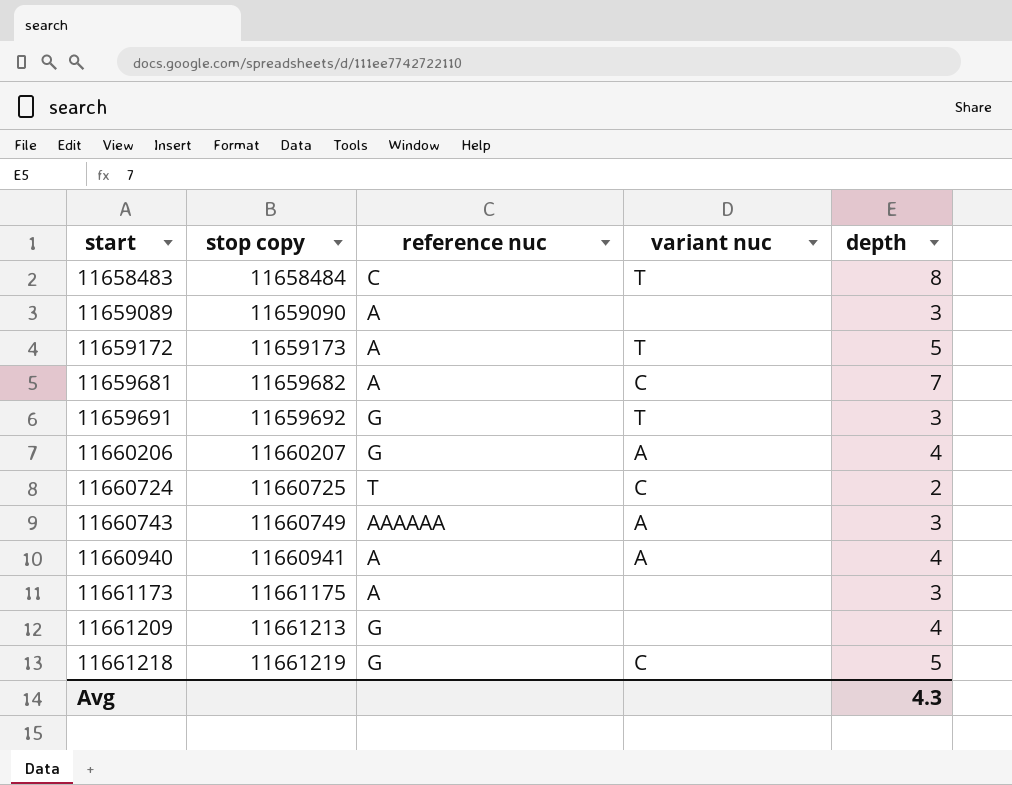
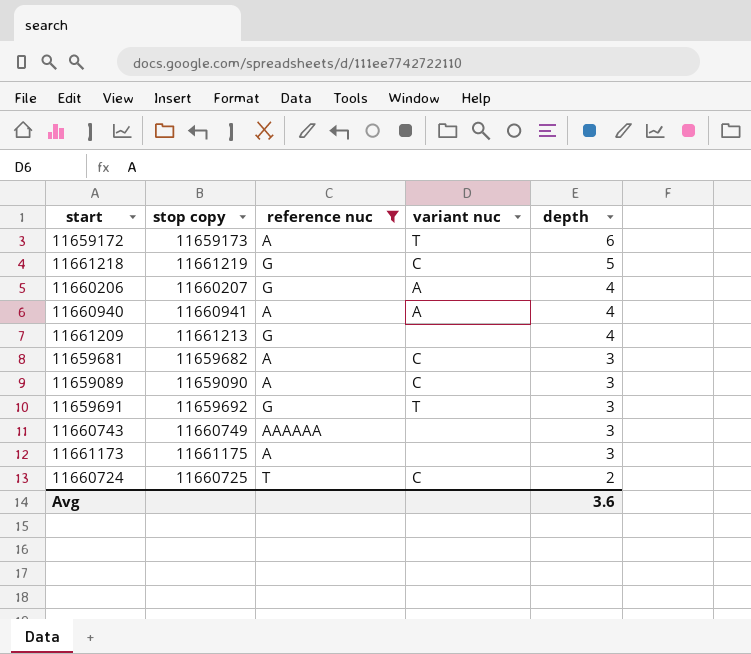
filter: none -> reference nuc != C
row order: start ascending -> depth descending
11659172 | depth: 5 -> 6
11659681 | depth: 7 -> 3
11659089 | variant nuc: none -> C
11660743 | variant nuc: A -> none
Avg | depth: 4.3 -> 3.6

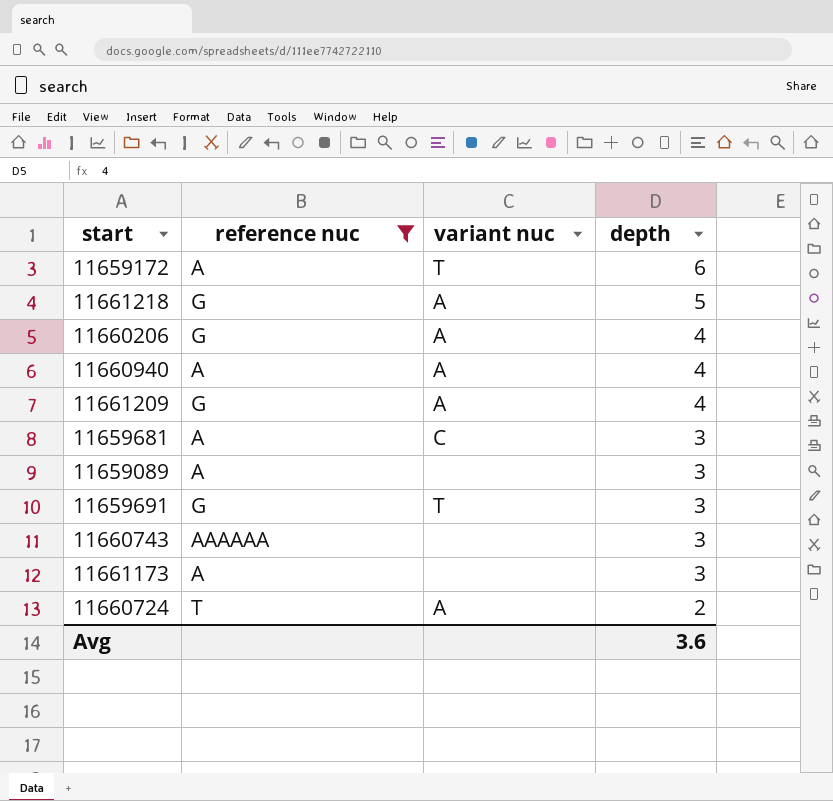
column stop copy | position: 2 -> none
11661218 | variant nuc: C -> A
11661209 | variant nuc: none -> A
11659089 | variant nuc: C -> none
11660724 | variant nuc: C -> A

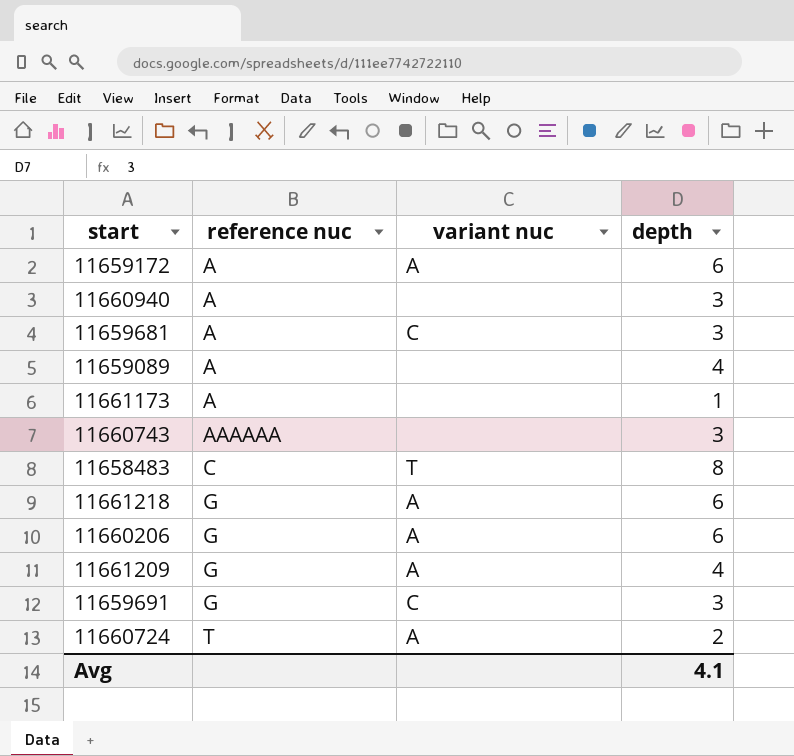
filter: reference nuc != C -> none
row order: depth descending -> reference nuc ascending
11659172 | variant nuc: T -> A
11660940 | variant nuc: A -> none
11660940 | depth: 4 -> 3
11659089 | depth: 3 -> 4
11661173 | depth: 3 -> 1
11661218 | depth: 5 -> 6
11660206 | depth: 4 -> 6
11659691 | variant nuc: T -> C
Avg | depth: 3.6 -> 4.1

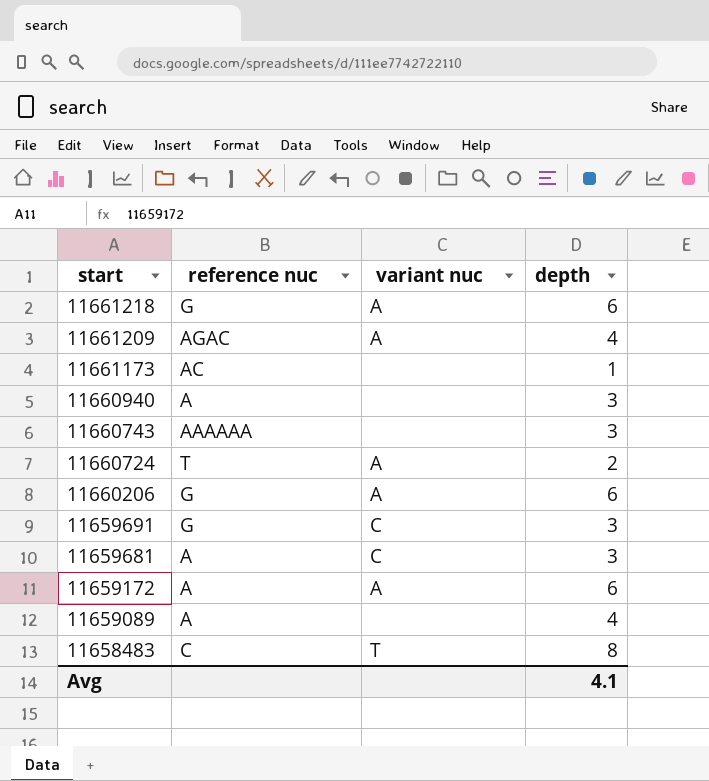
row order: reference nuc ascending -> start descending
11661209 | reference nuc: G -> AGAC
11661173 | reference nuc: A -> AC

